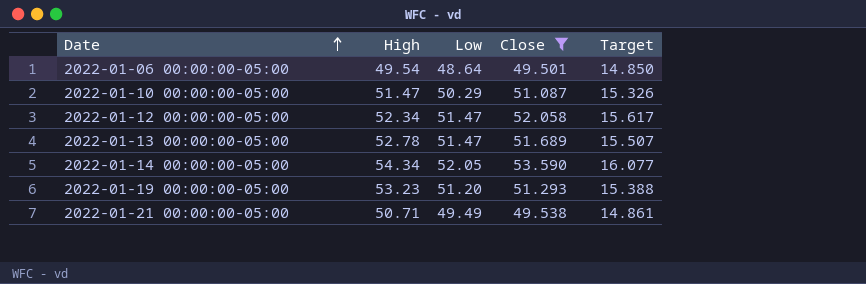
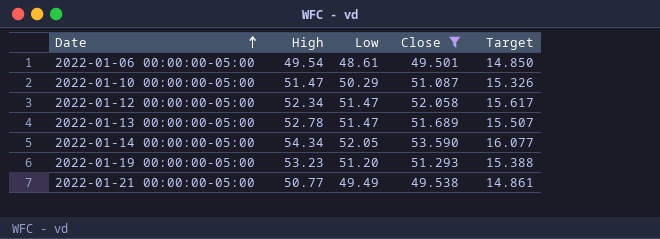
2022-01-06 00:00:00-05:00 | Low: 48.64 -> 48.61
2022-01-21 00:00:00-05:00 | High: 50.71 -> 50.77

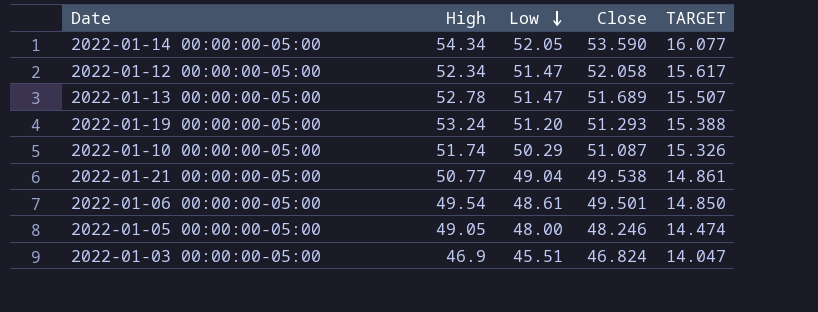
filter: Close >= 49.501 -> none
row order: Date ascending -> Low descending
column name: Target -> TARGET
2022-01-19 00:00:00-05:00 | High: 53.23 -> 53.24
2022-01-10 00:00:00-05:00 | High: 51.47 -> 51.74
2022-01-21 00:00:00-05:00 | Low: 49.49 -> 49.04

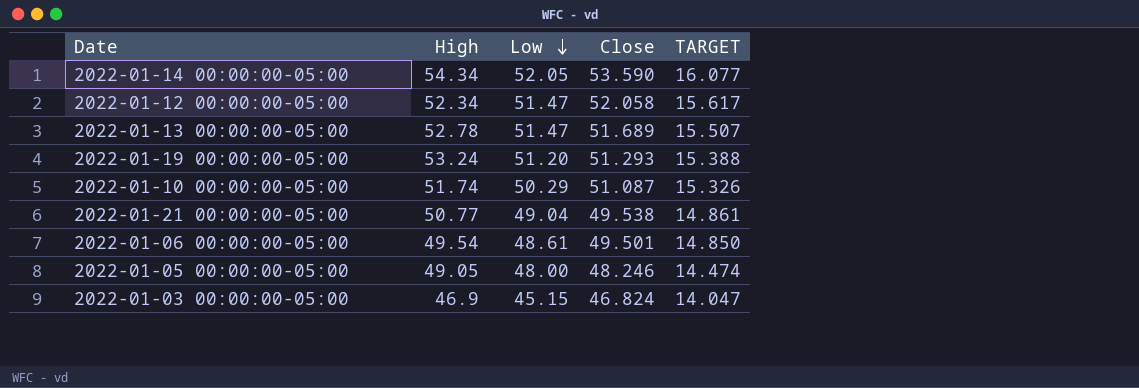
2022-01-03 00:00:00-05:00 | Low: 45.51 -> 45.15

